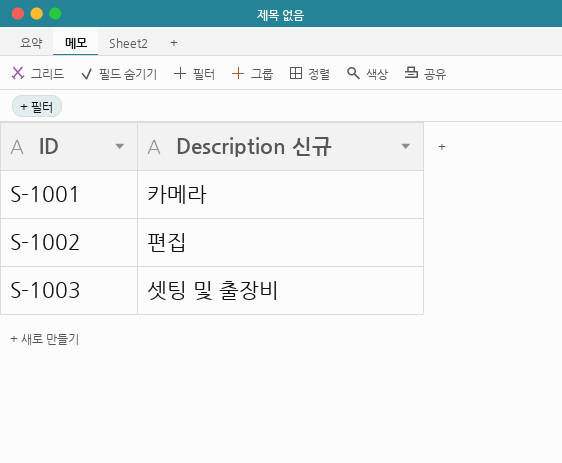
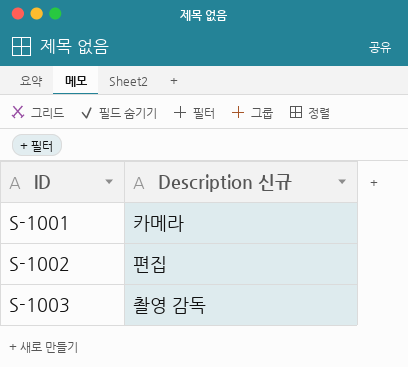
S-1003 | Description 신규: 셋팅 및 출장비 -> 촬영 감독

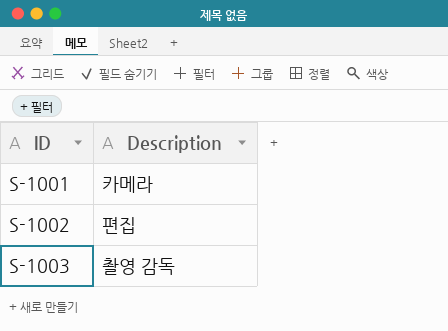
column name: Description 신규 -> Description

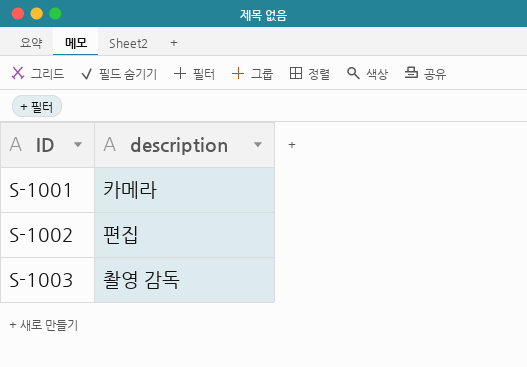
column name: Description -> description

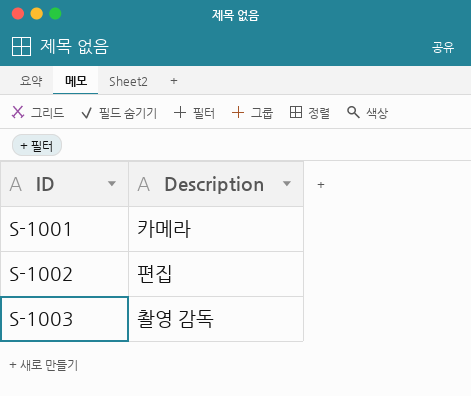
column name: description -> Description

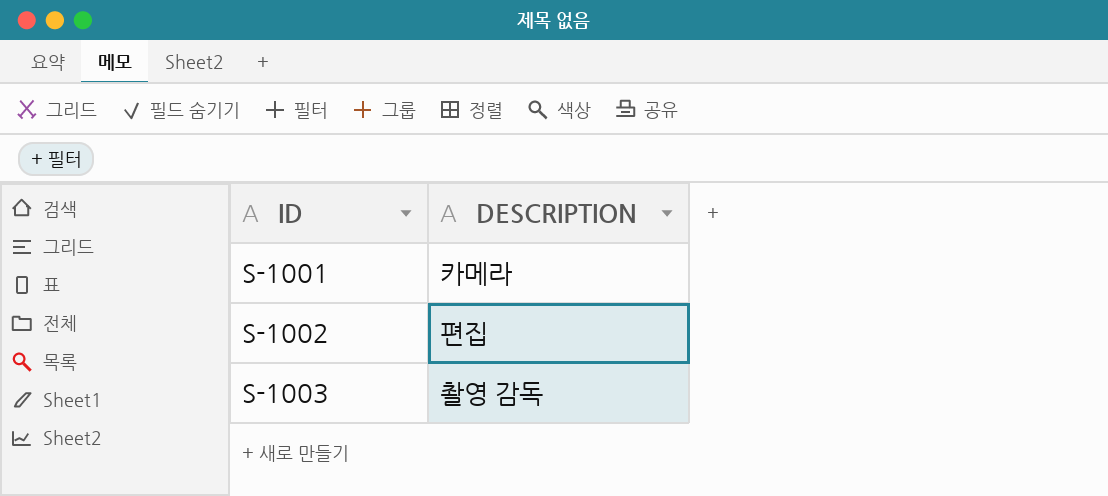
column name: Description -> DESCRIPTION

